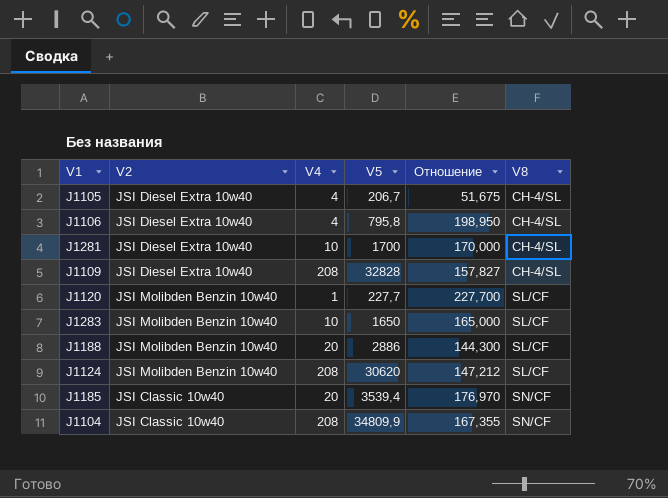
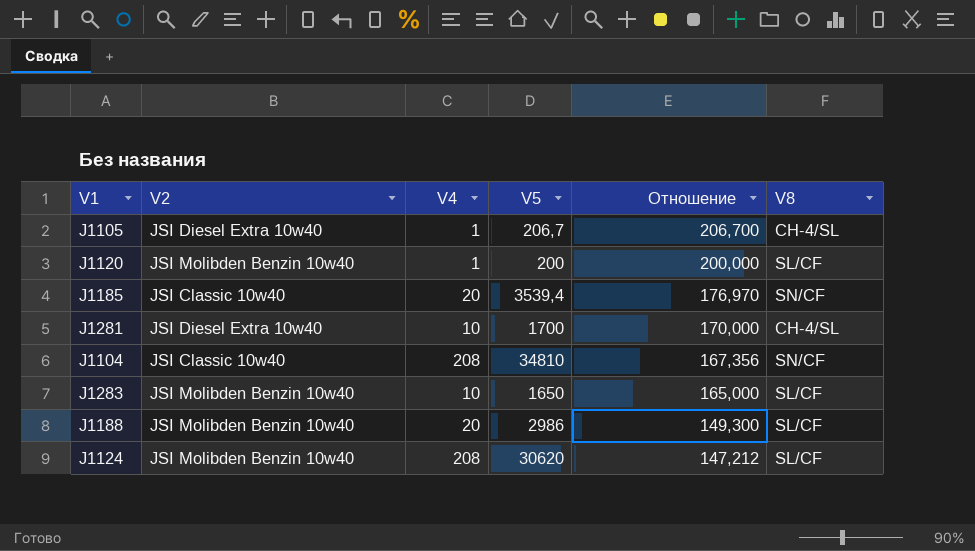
row order: V8 ascending -> Отношение descending
row J1106: JSI Diesel Extra 10w40 | 4 | 795,8 | 198,950 | CH-4/SL -> none
row J1109: JSI Diesel Extra 10w40 | 208 | 32828 | 157,827 | CH-4/SL -> none
J1105 | V4: 4 -> 1
J1105 | Отношение: 51,675 -> 206,700
J1120 | V5: 227,7 -> 200
J1120 | Отношение: 227,700 -> 200,000
J1104 | V5: 34809,9 -> 34810
J1104 | Отношение: 167,355 -> 167,356
J1188 | V5: 2886 -> 2986
J1188 | Отношение: 144,300 -> 149,300

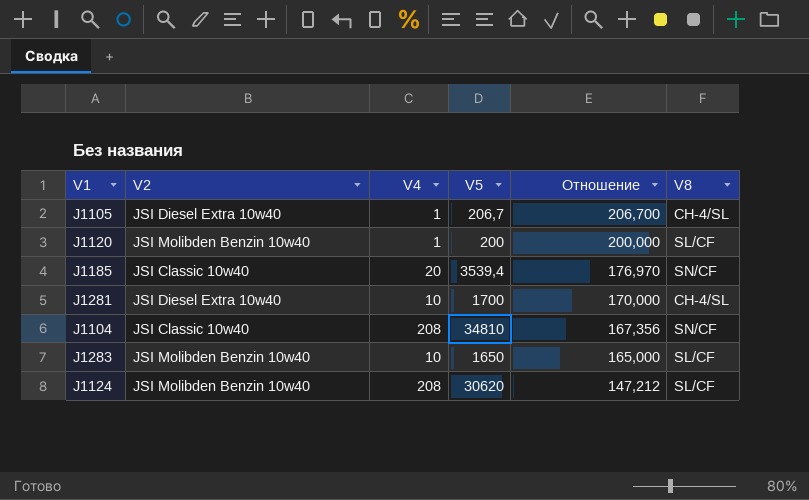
row J1188: JSI Molibden Benzin 10w40 | 20 | 2986 | 149,300 | SL/CF -> none

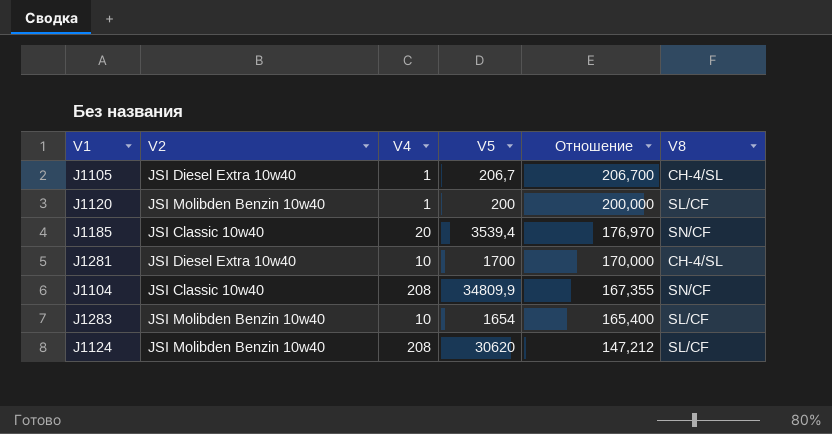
J1104 | V5: 34810 -> 34809,9
J1104 | Отношение: 167,356 -> 167,355
J1283 | V5: 1650 -> 1654
J1283 | Отношение: 165,000 -> 165,400

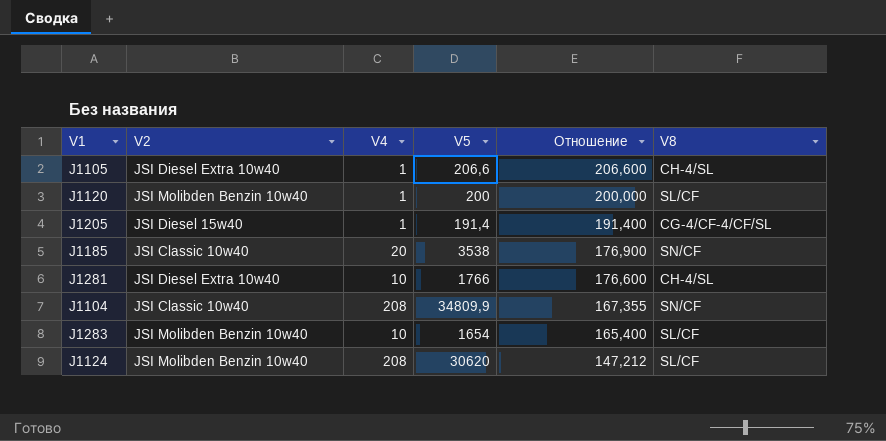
J1105 | V5: 206,7 -> 206,6
J1105 | Отношение: 206,700 -> 206,600
row J1205: none -> JSI Diesel 15w40 | 1 | 191,4 | 191,400 | CG-4/CF-4/CF/SL
J1185 | V5: 3539,4 -> 3538
J1185 | Отношение: 176,970 -> 176,900
J1281 | V5: 1700 -> 1766
J1281 | Отношение: 170,000 -> 176,600

